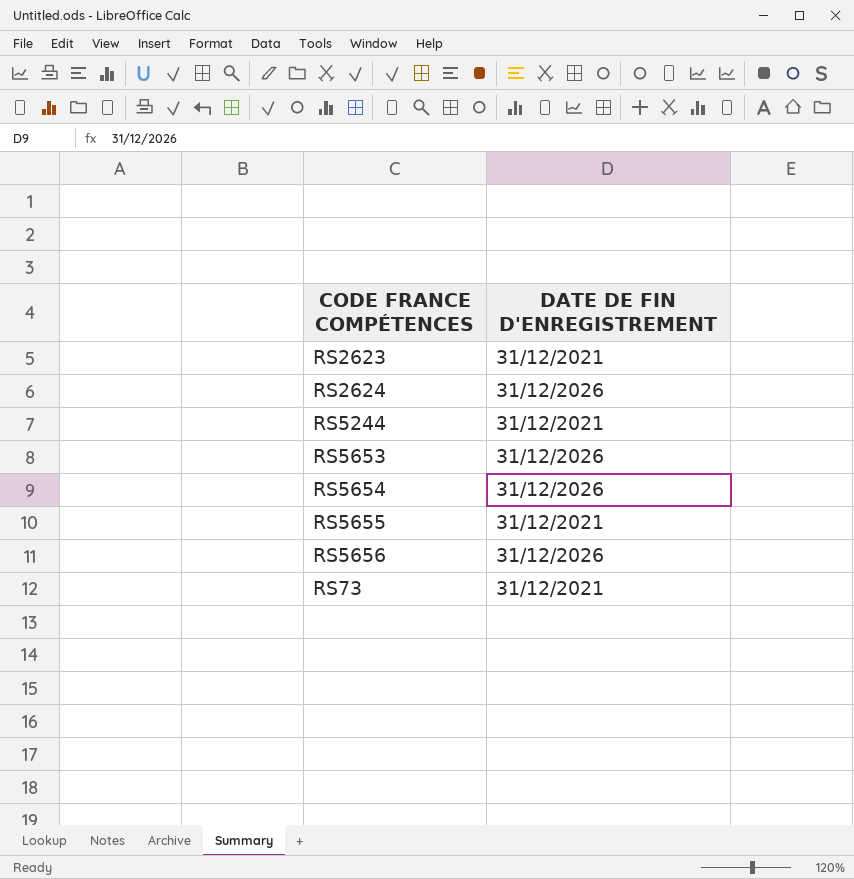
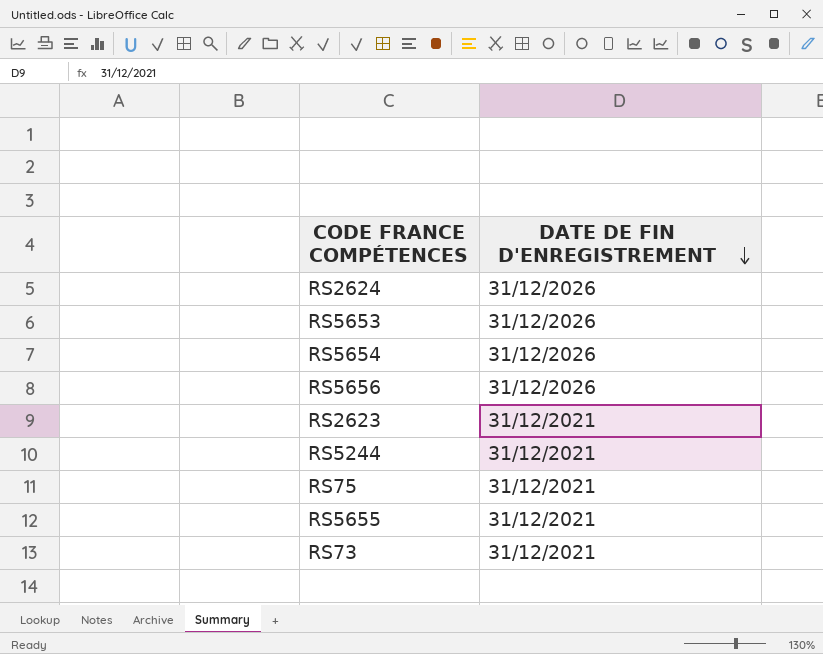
row order: none -> DATE DE FIN D'ENREGISTREMENT descending
row RS75: none -> 31/12/2021

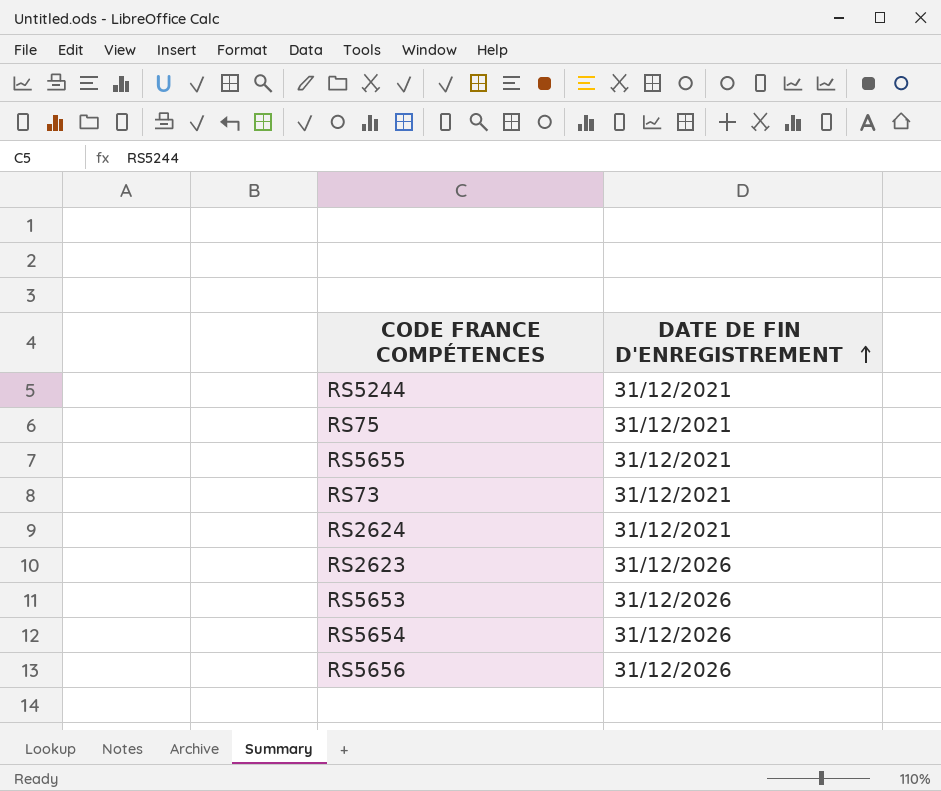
row order: DATE DE FIN D'ENREGISTREMENT descending -> DATE DE FIN D'ENREGISTREMENT ascending
RS2624 | DATE DE FIN D'ENREGISTREMENT: 31/12/2026 -> 31/12/2021
RS2623 | DATE DE FIN D'ENREGISTREMENT: 31/12/2021 -> 31/12/2026

